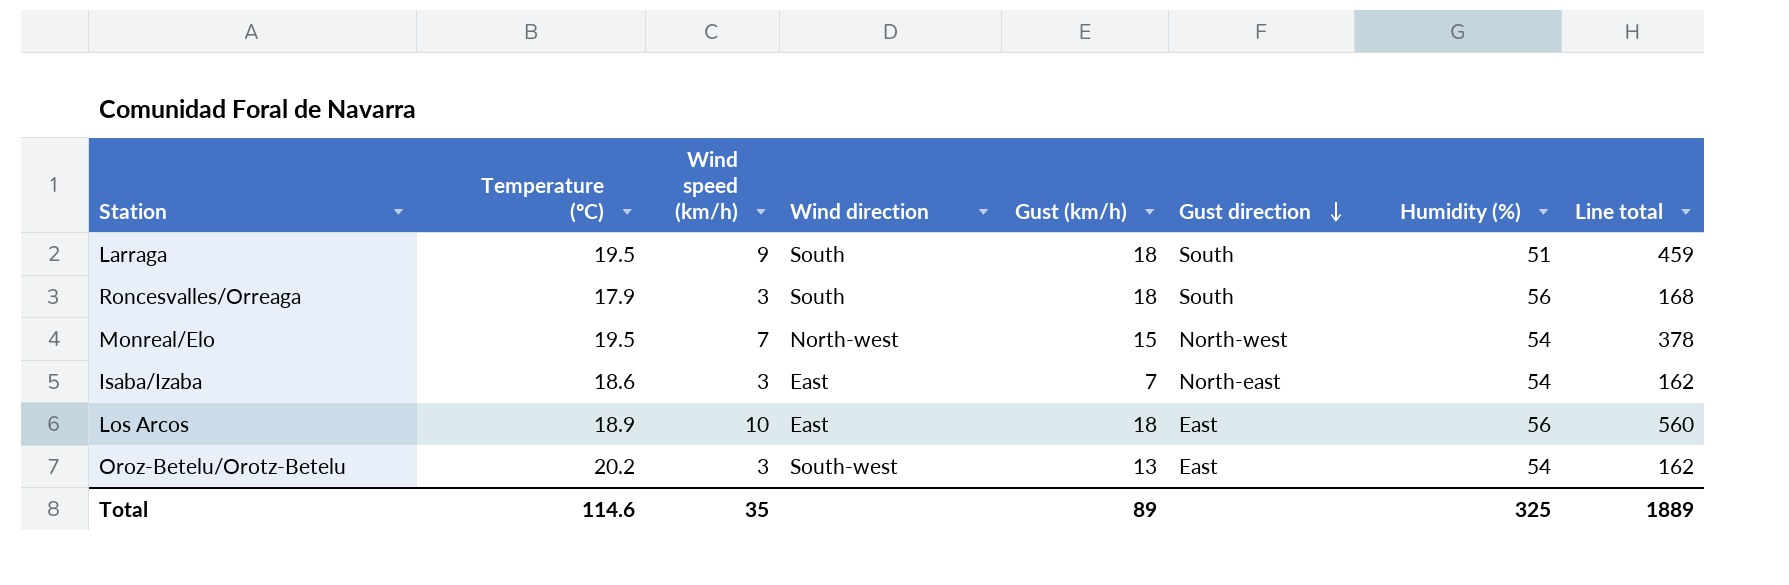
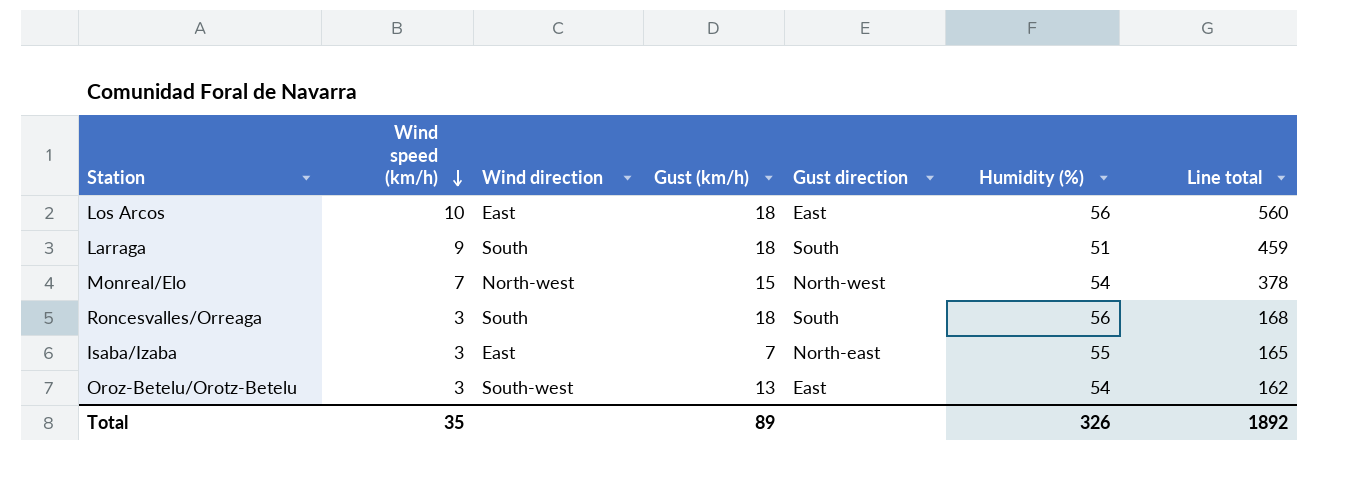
row order: Gust direction descending -> Wind speed (km/h) descending
column Temperature (ºC) | position: 2 -> none
Isaba/Izaba | Humidity (%): 54 -> 55
Isaba/Izaba | Line total: 162 -> 165
Total | Humidity (%): 325 -> 326
Total | Line total: 1889 -> 1892

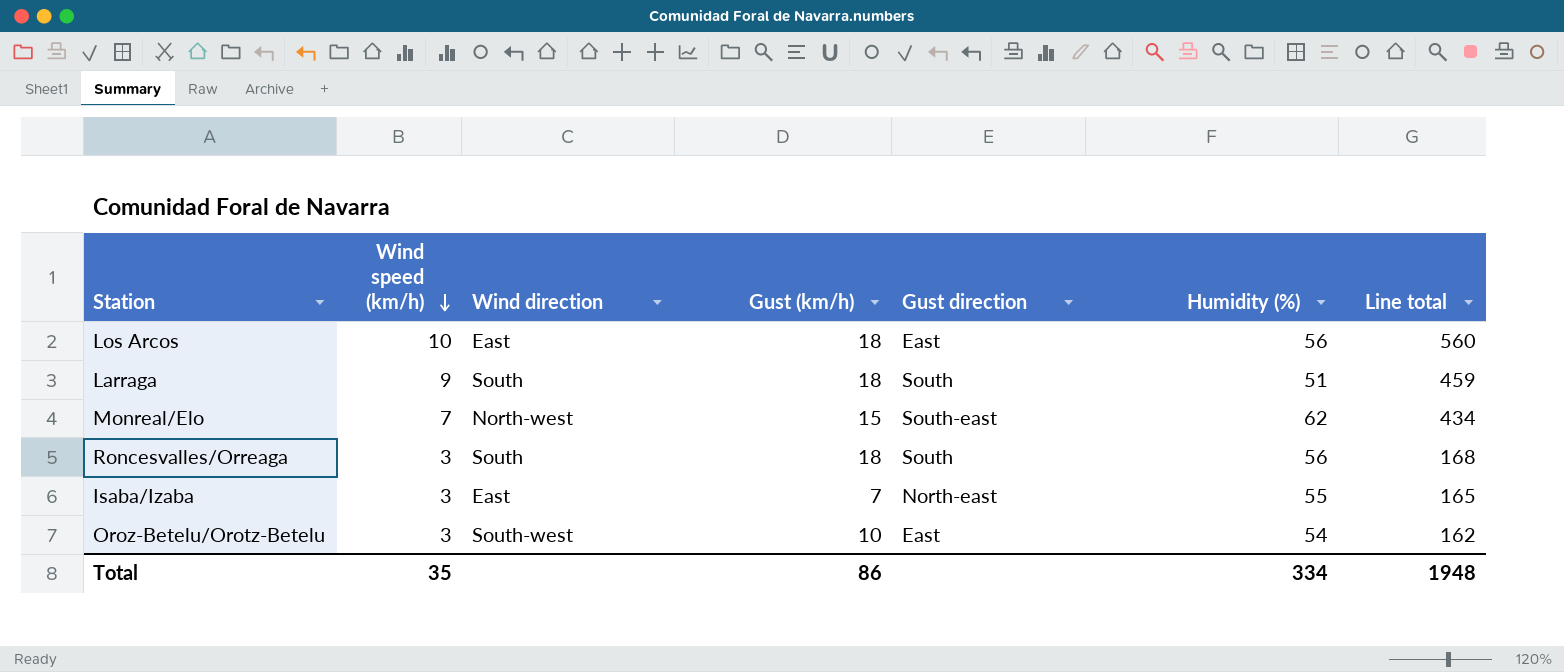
Monreal/Elo | Gust direction: North-west -> South-east
Monreal/Elo | Humidity (%): 54 -> 62
Monreal/Elo | Line total: 378 -> 434
Oroz-Betelu/Orotz-Betelu | Gust (km/h): 13 -> 10
Total | Gust (km/h): 89 -> 86
Total | Humidity (%): 326 -> 334
Total | Line total: 1892 -> 1948

